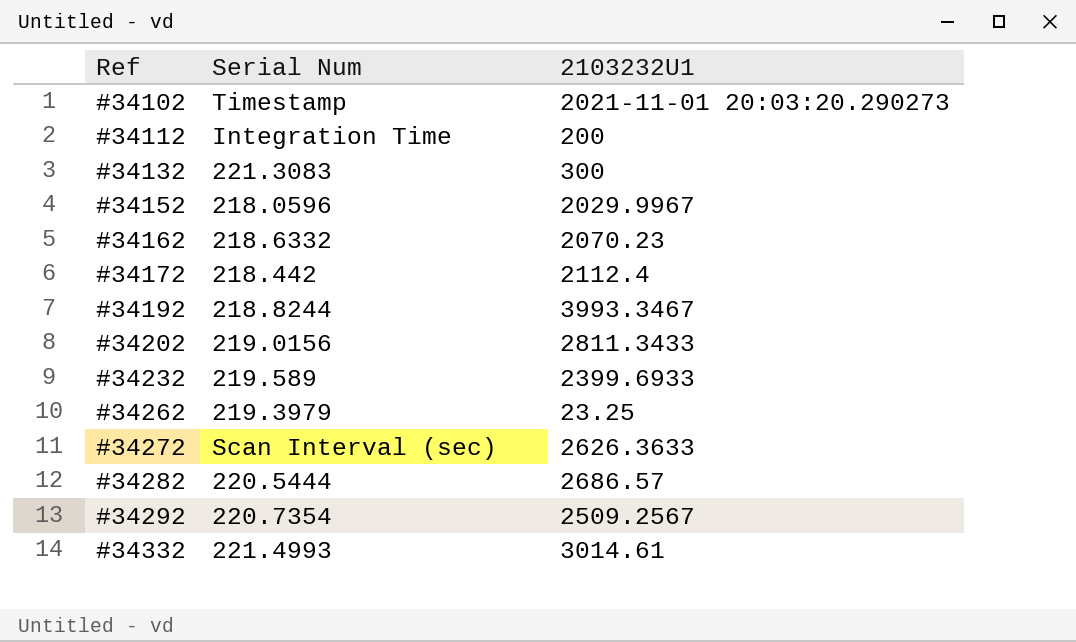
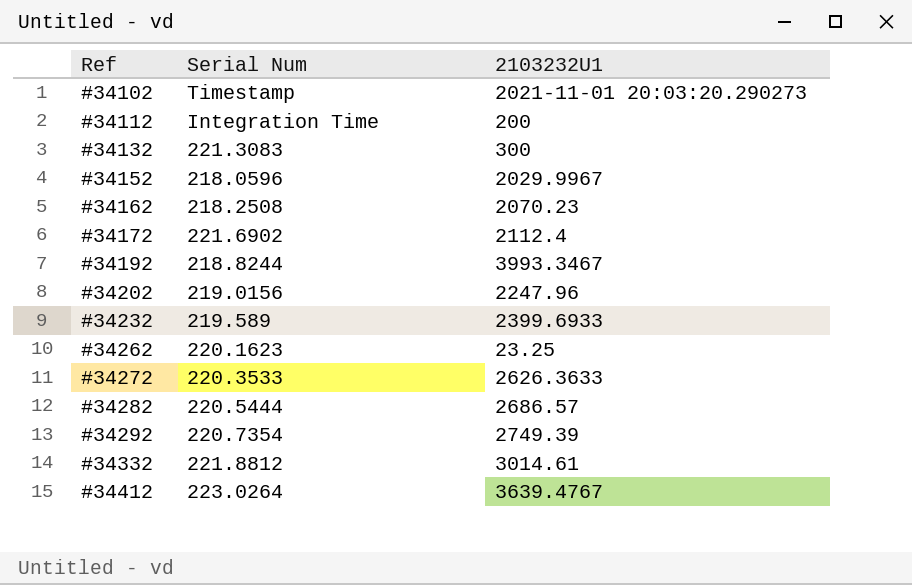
#34162 | Serial Num: 218.6332 -> 218.2508
#34172 | Serial Num: 218.442 -> 221.6902
#34202 | 2103232U1: 2811.3433 -> 2247.96
#34262 | Serial Num: 219.3979 -> 220.1623
#34272 | Serial Num: Scan Interval (sec) -> 220.3533
#34292 | 2103232U1: 2509.2567 -> 2749.39
#34332 | Serial Num: 221.4993 -> 221.8812
row #34412: none -> 223.0264 | 3639.4767

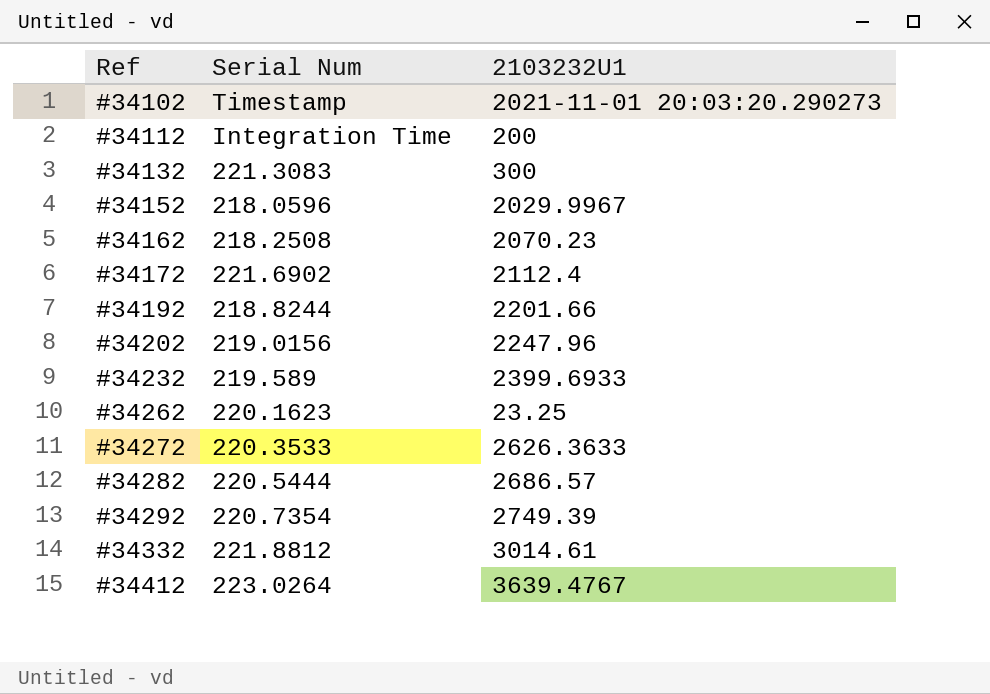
#34192 | 2103232U1: 3993.3467 -> 2201.66

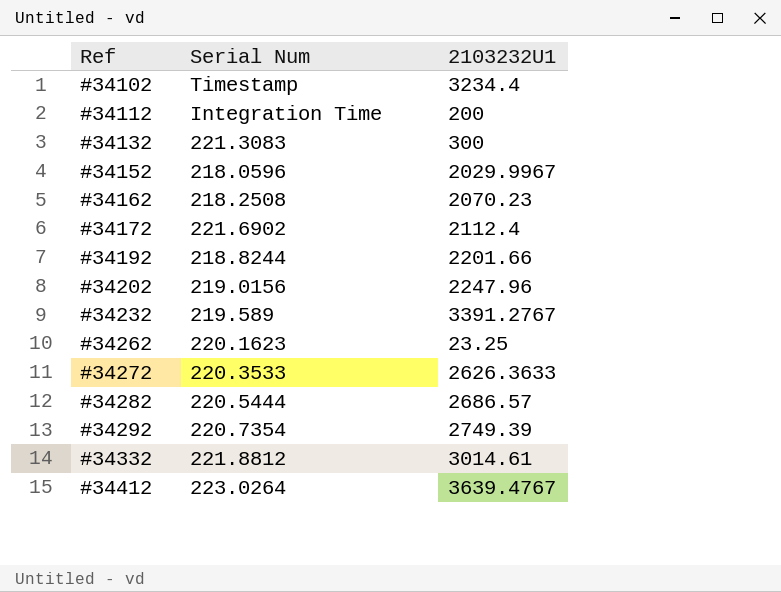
#34102 | 2103232U1: 2021-11-01 20:03:20.290273 -> 3234.4
#34232 | 2103232U1: 2399.6933 -> 3391.2767

